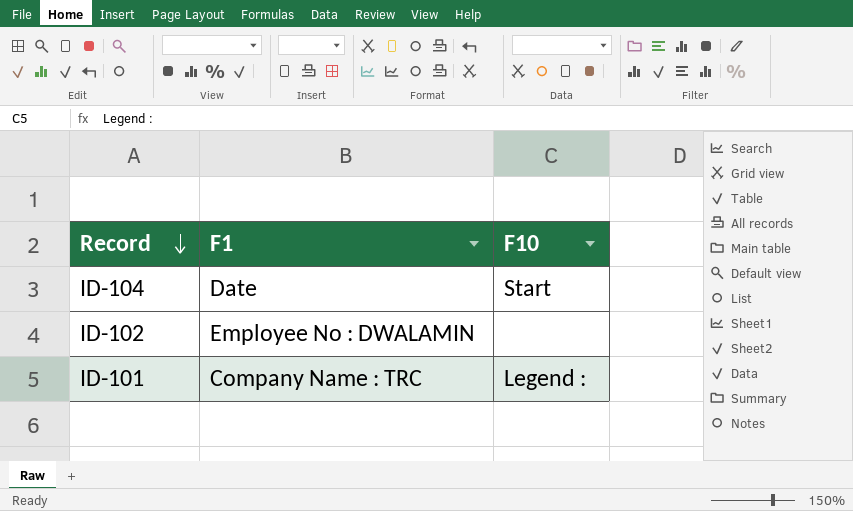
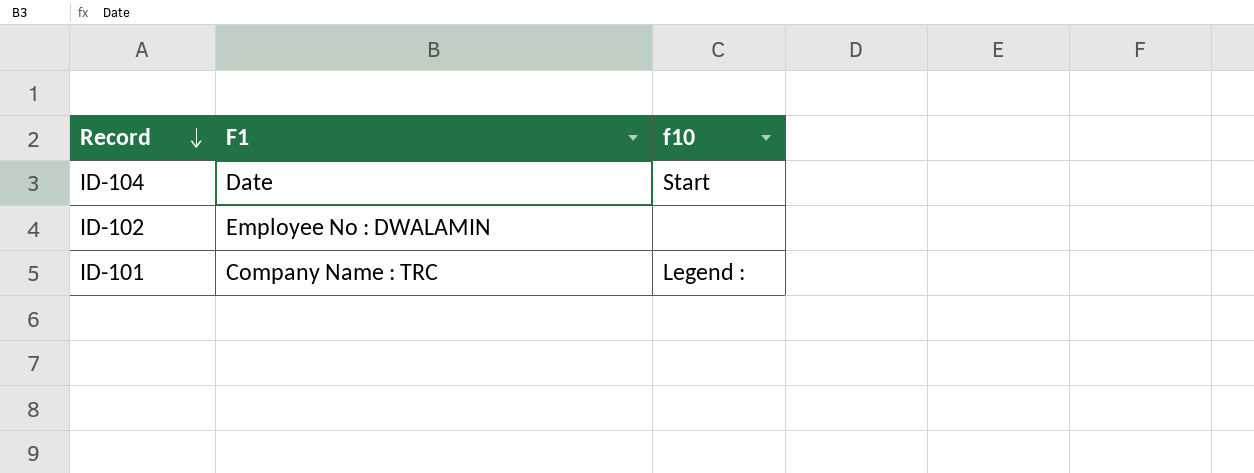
column name: F10 -> f10

